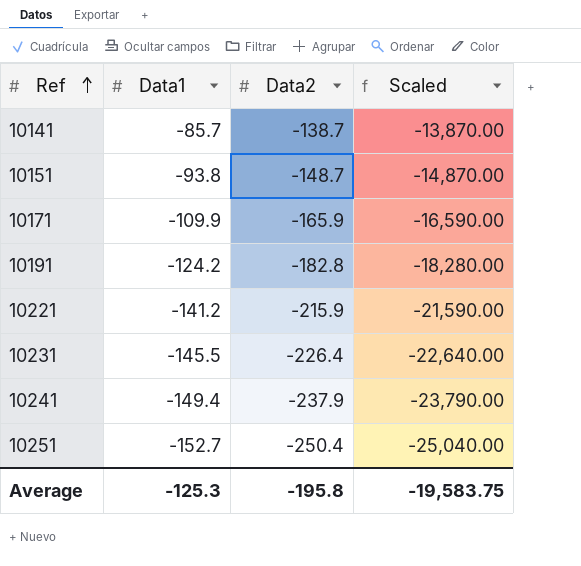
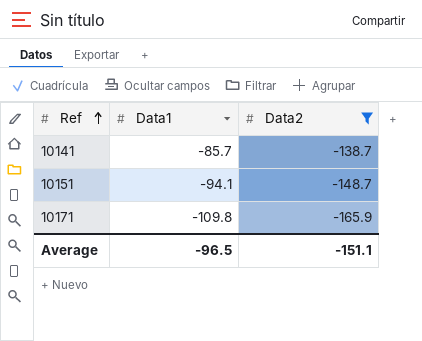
filter: none -> Data2 >= -165.9
column Scaled | formula: [Data2] * 100 -> none
10151 | Data1: -93.8 -> -94.1
10171 | Data1: -109.9 -> -109.8
Average | Data1: -125.3 -> -96.5
Average | Data2: -195.8 -> -151.1

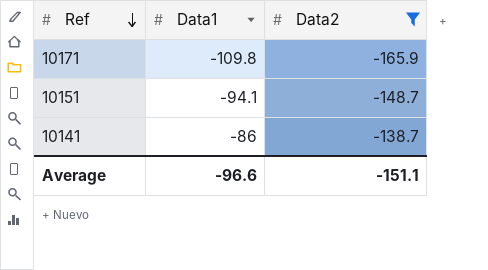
row order: Ref ascending -> Ref descending
10141 | Data1: -85.7 -> -86
Average | Data1: -96.5 -> -96.6

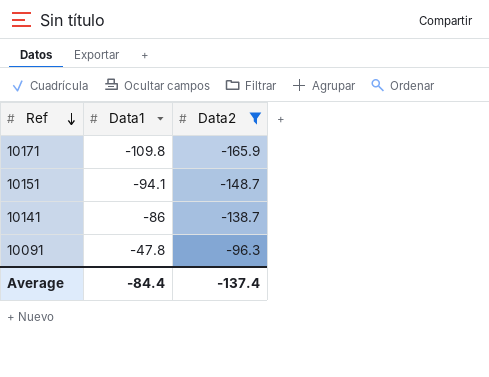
row 10091: none -> -47.8 | -96.3
Average | Data1: -96.6 -> -84.4
Average | Data2: -151.1 -> -137.4

